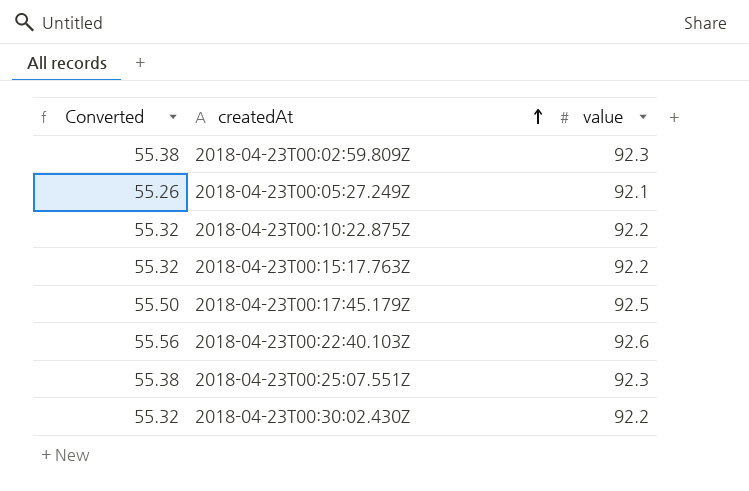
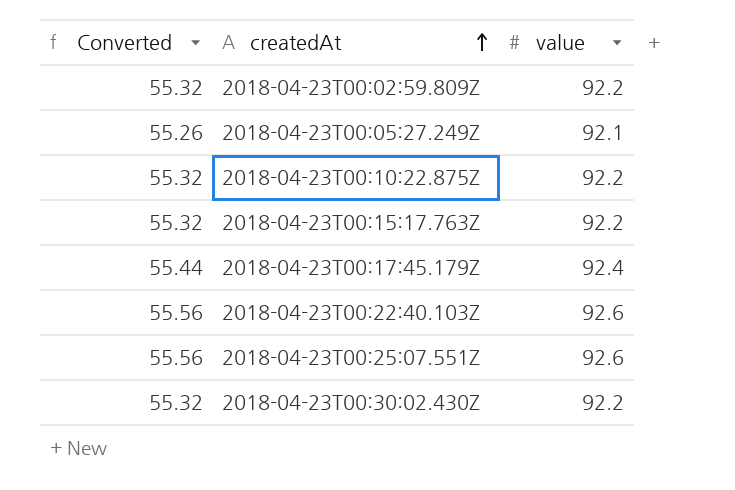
2018-04-23T00:02:59.809Z | Converted: 55.38 -> 55.32
2018-04-23T00:02:59.809Z | value: 92.3 -> 92.2
2018-04-23T00:17:45.179Z | Converted: 55.50 -> 55.44
2018-04-23T00:17:45.179Z | value: 92.5 -> 92.4
2018-04-23T00:25:07.551Z | Converted: 55.38 -> 55.56
2018-04-23T00:25:07.551Z | value: 92.3 -> 92.6

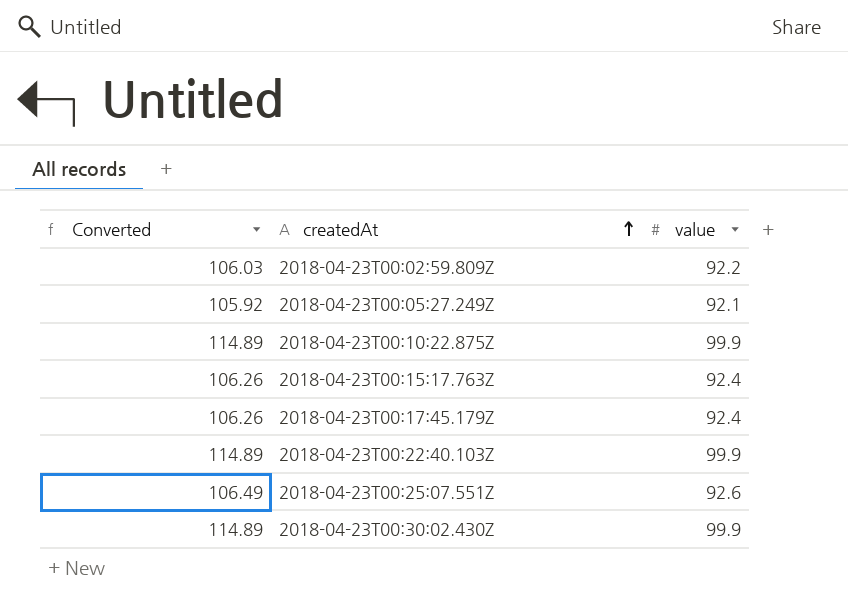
column Converted | formula: [value] * 0.6 -> [value] * 1.15
2018-04-23T00:10:22.875Z | value: 92.2 -> 99.9
2018-04-23T00:15:17.763Z | value: 92.2 -> 92.4
2018-04-23T00:22:40.103Z | value: 92.6 -> 99.9
2018-04-23T00:30:02.430Z | value: 92.2 -> 99.9

